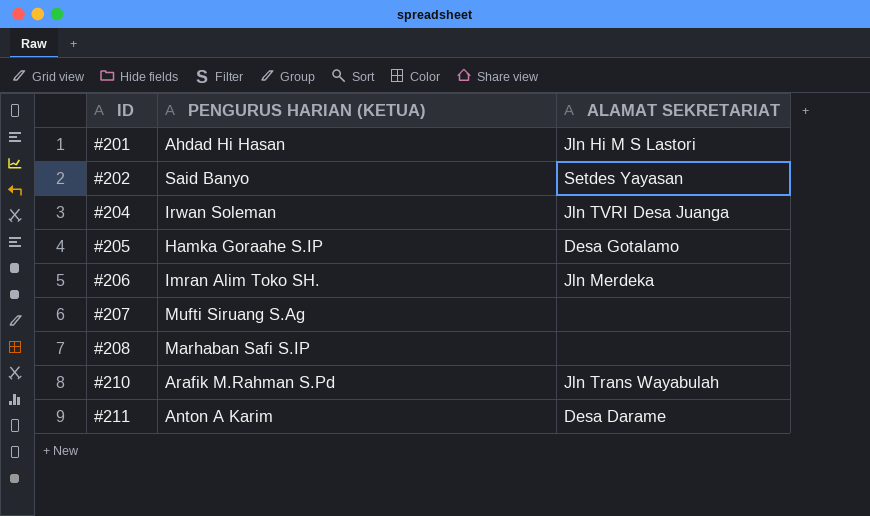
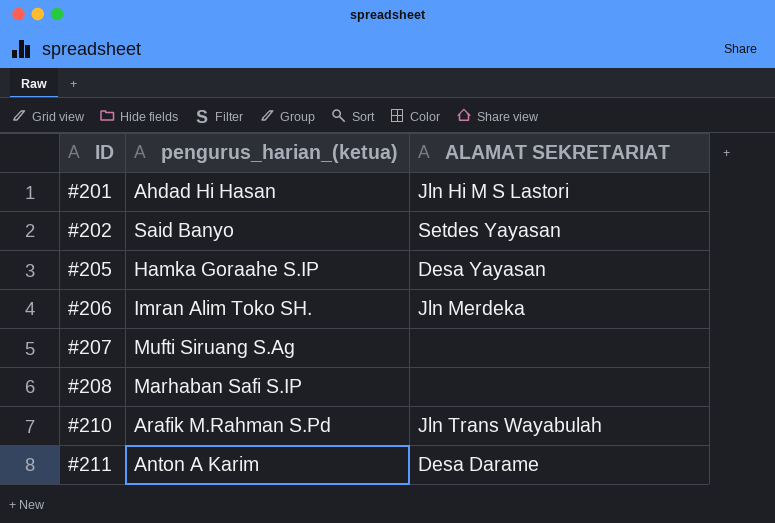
column name: PENGURUS HARIAN (KETUA) -> pengurus_harian_(ketua)
row #204: Irwan Soleman | Jln TVRI Desa Juanga -> none
#205 | ALAMAT SEKRETARIAT: Desa Gotalamo -> Desa Yayasan

